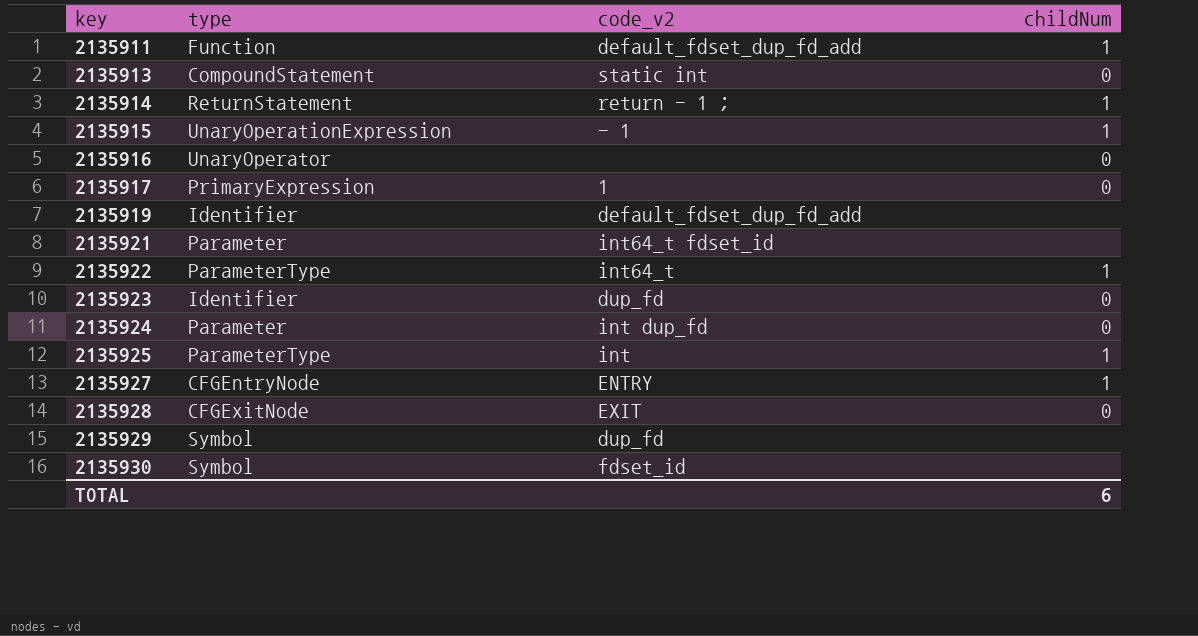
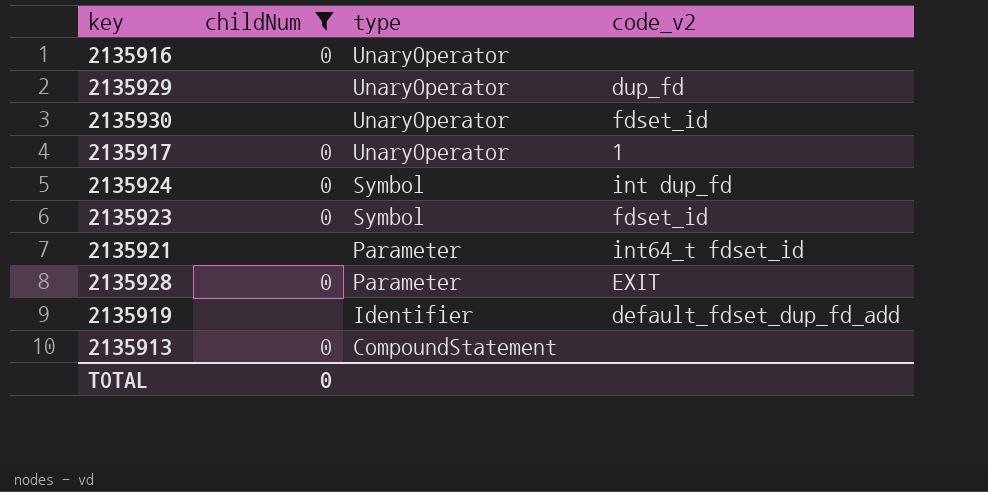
filter: none -> childNum != 1
row order: key ascending -> type descending
column childNum | position: 4 -> 2
2135929 | type: Symbol -> UnaryOperator
2135930 | type: Symbol -> UnaryOperator
2135917 | type: PrimaryExpression -> UnaryOperator
2135924 | type: Parameter -> Symbol
2135923 | type: Identifier -> Symbol
2135923 | code_v2: dup_fd -> fdset_id
2135928 | type: CFGExitNode -> Parameter
2135913 | code_v2: static int -> none
TOTAL | childNum: 6 -> 0

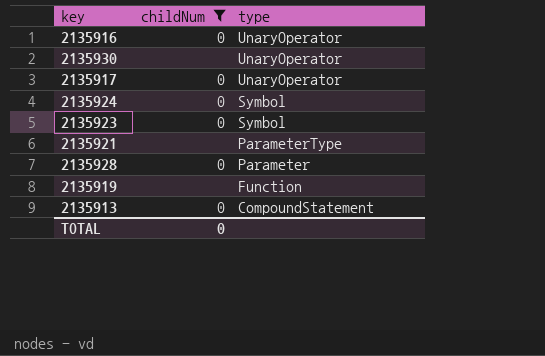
column code_v2 | position: 4 -> none
row 2135929: none | UnaryOperator | dup_fd -> none
2135921 | type: Parameter -> ParameterType
2135919 | type: Identifier -> Function

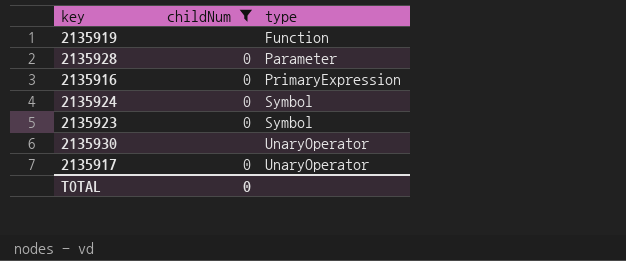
row order: type descending -> type ascending
row 2135921: none | ParameterType -> none
row 2135913: 0 | CompoundStatement -> none
2135916 | type: UnaryOperator -> PrimaryExpression

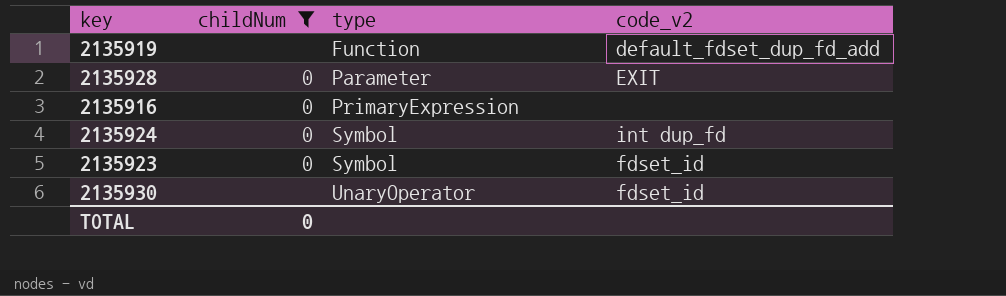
column code_v2 | position: none -> 4
row 2135917: 0 | UnaryOperator -> none

